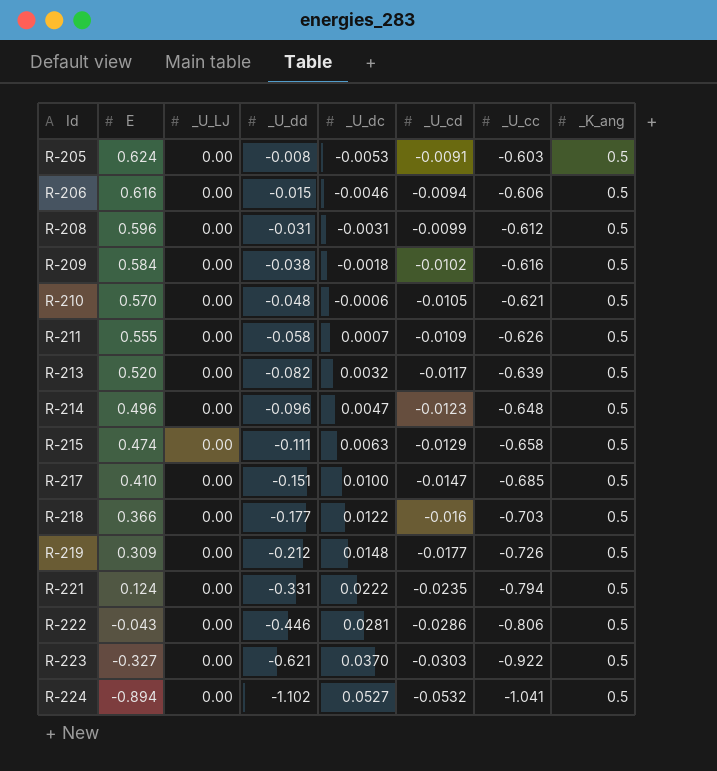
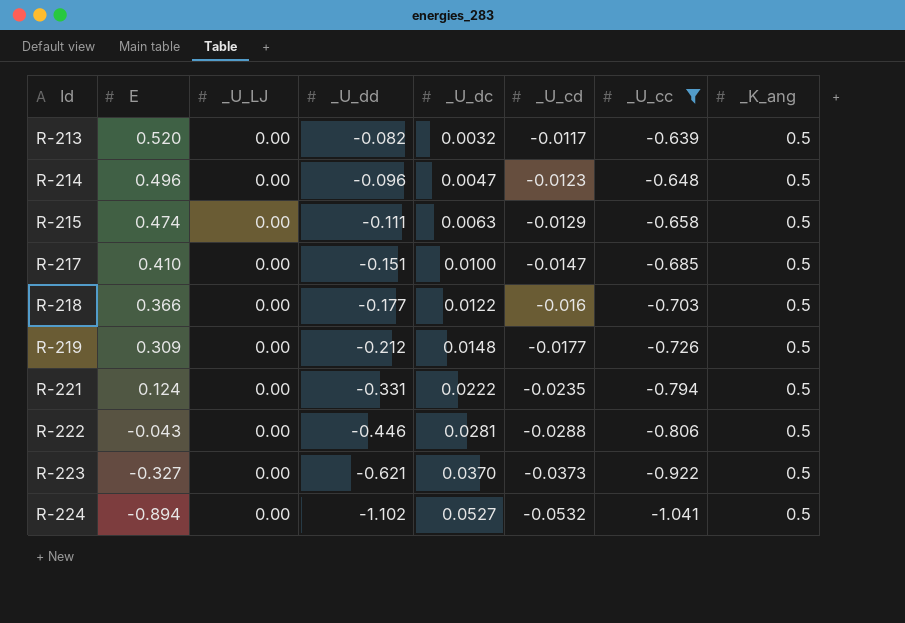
filter: none -> _U_cc <= -0.639
R-222 | _U_cd: -0.0286 -> -0.0288
R-223 | _U_cd: -0.0303 -> -0.0373

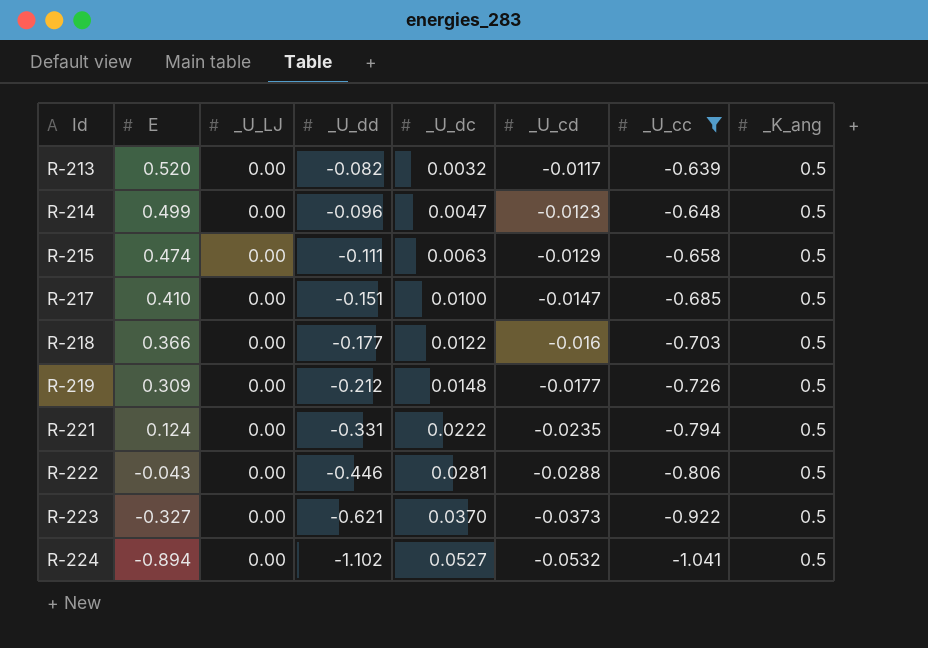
R-214 | E: 0.496 -> 0.499

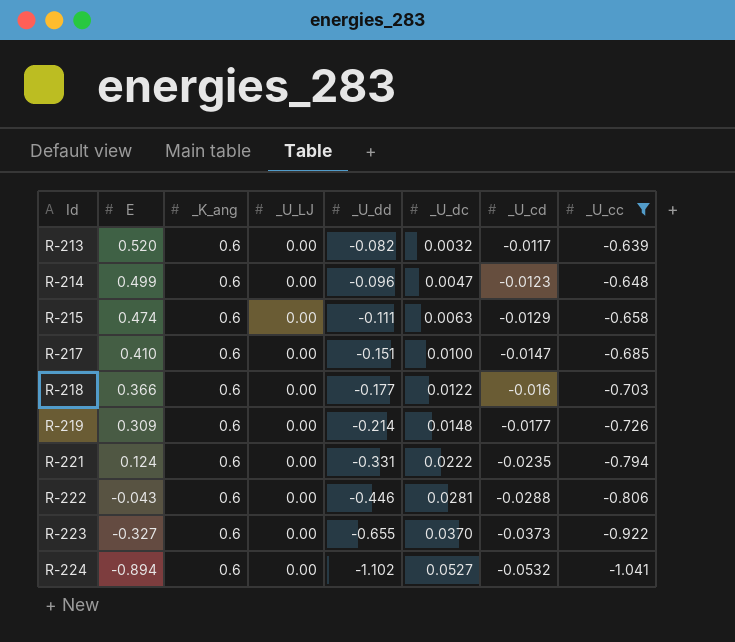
column _K_ang | position: 8 -> 3
R-213 | _K_ang: 0.5 -> 0.6
R-214 | _K_ang: 0.5 -> 0.6
R-215 | _K_ang: 0.5 -> 0.6
R-217 | _K_ang: 0.5 -> 0.6
R-218 | _K_ang: 0.5 -> 0.6
R-219 | _K_ang: 0.5 -> 0.6
R-219 | _U_dd: -0.212 -> -0.214
R-221 | _K_ang: 0.5 -> 0.6
R-222 | _K_ang: 0.5 -> 0.6
R-223 | _K_ang: 0.5 -> 0.6
R-223 | _U_dd: -0.621 -> -0.655
R-224 | _K_ang: 0.5 -> 0.6

